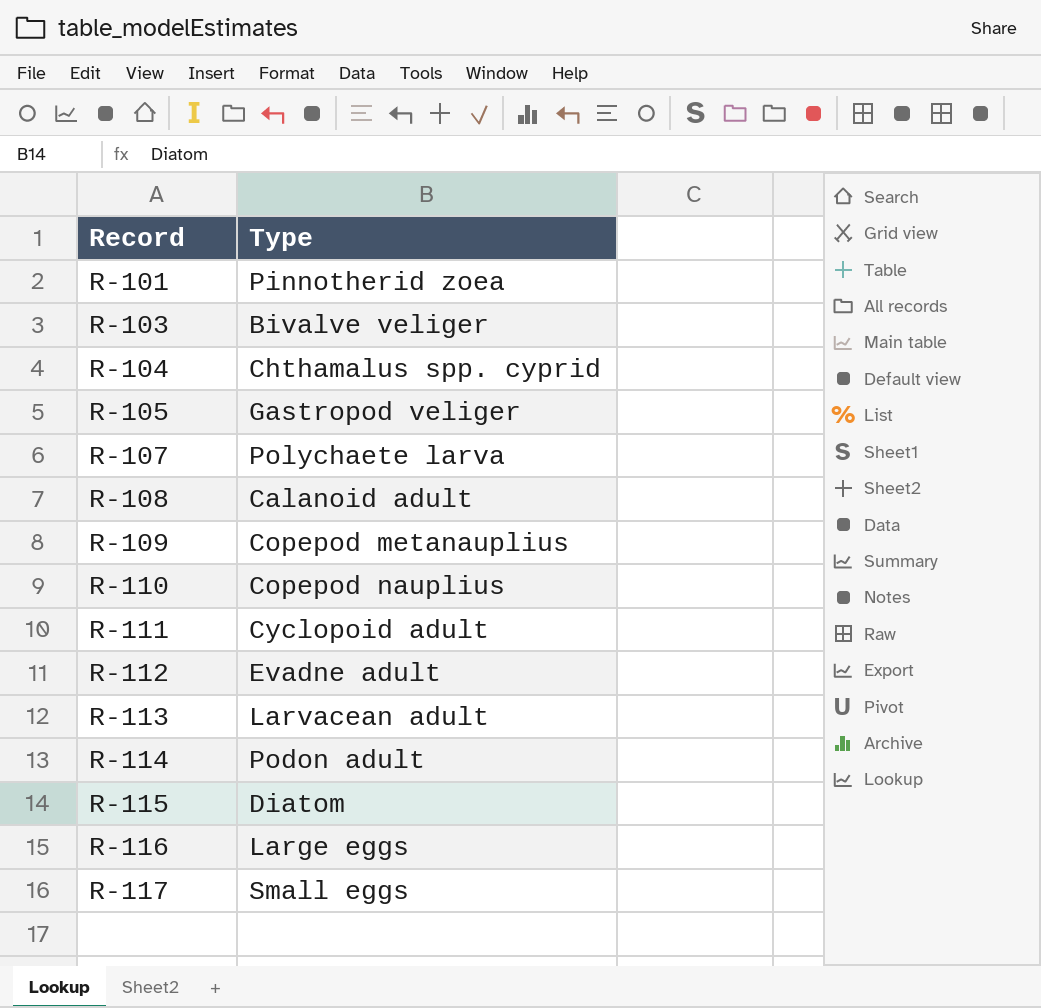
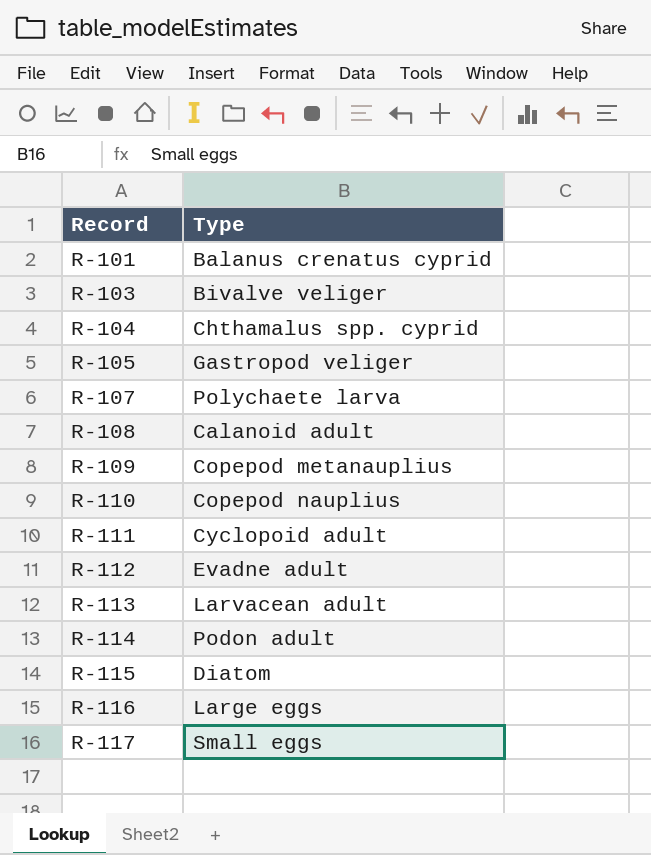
R-101 | Type: Pinnotherid zoea -> Balanus crenatus cyprid

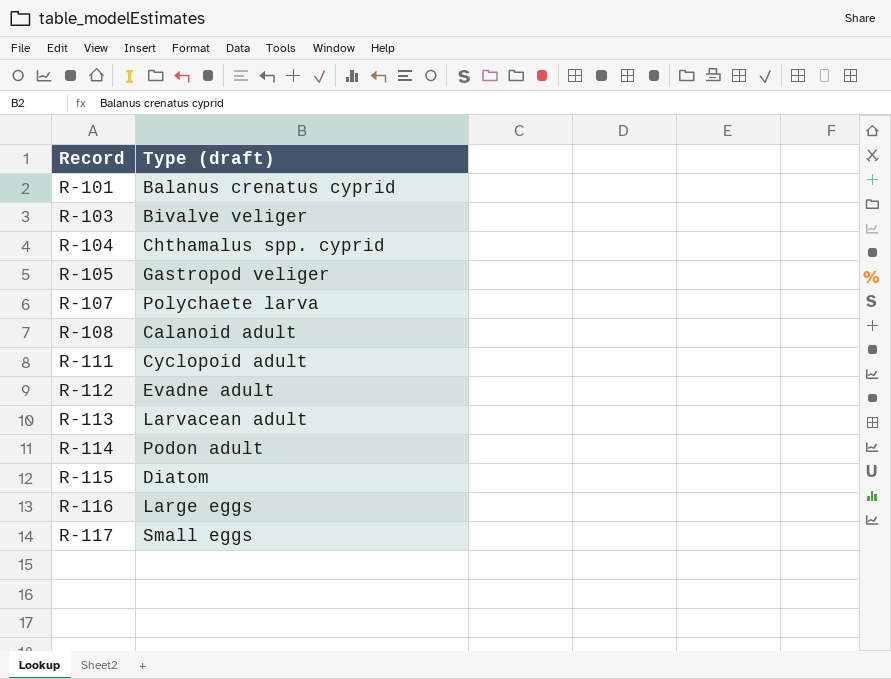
column name: Type -> Type (draft)
row R-109: Copepod metanauplius -> none
row R-110: Copepod nauplius -> none

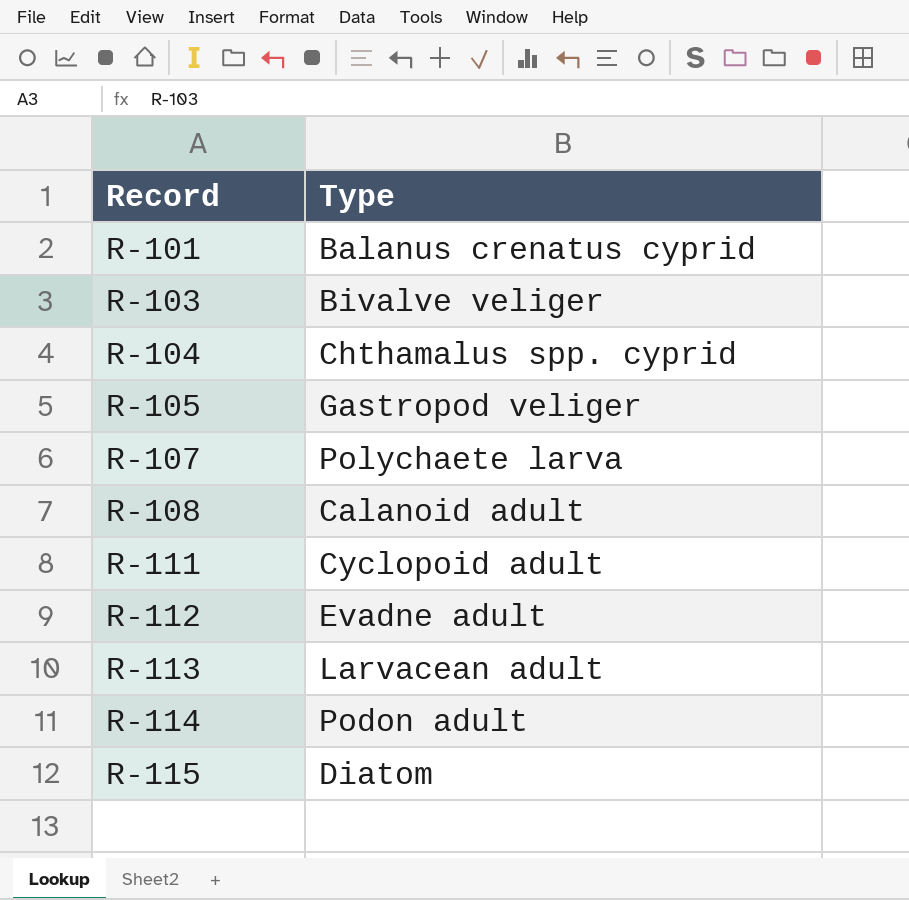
column name: Type (draft) -> Type
row R-116: Large eggs -> none
row R-117: Small eggs -> none

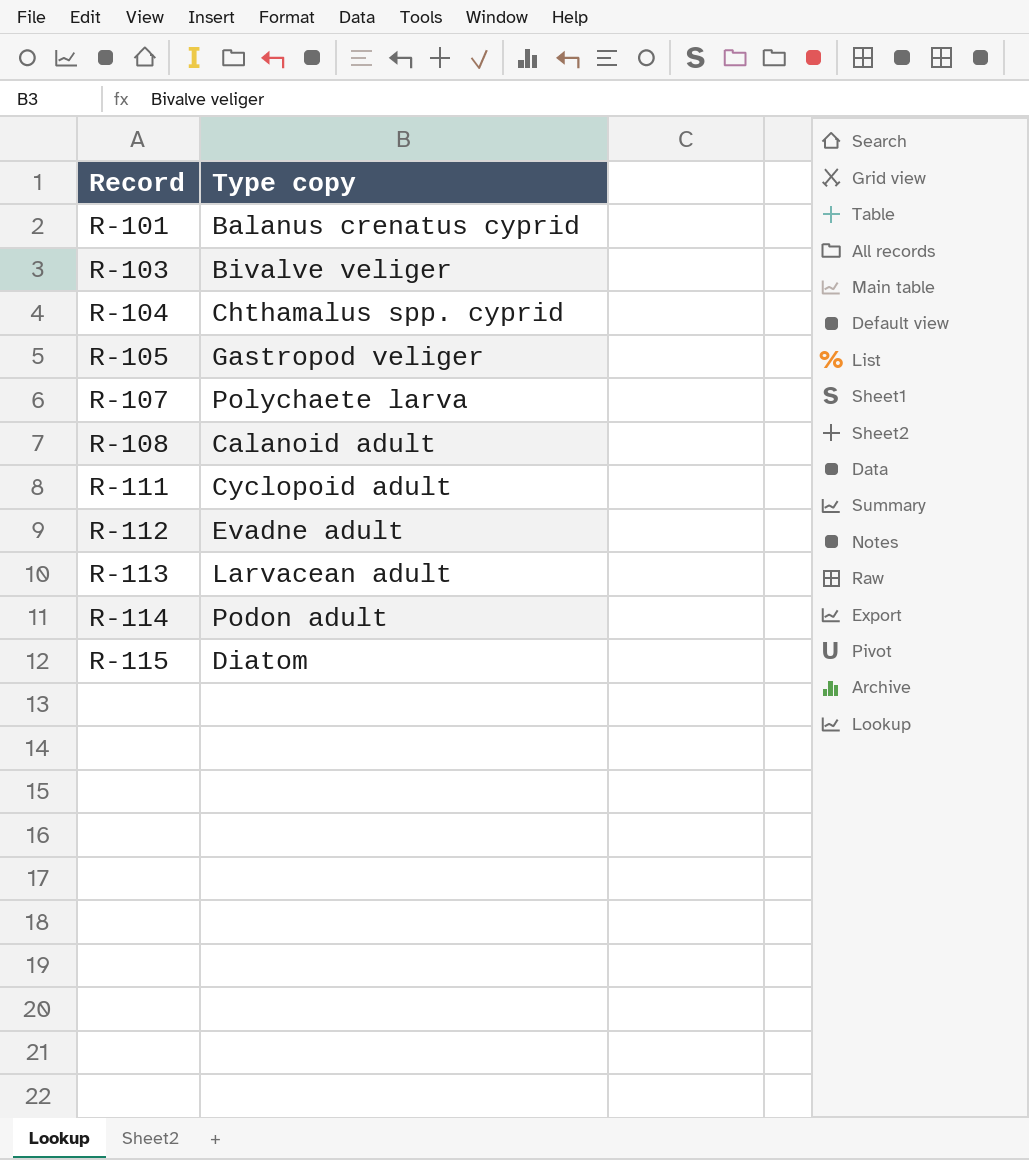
column name: Type -> Type copy

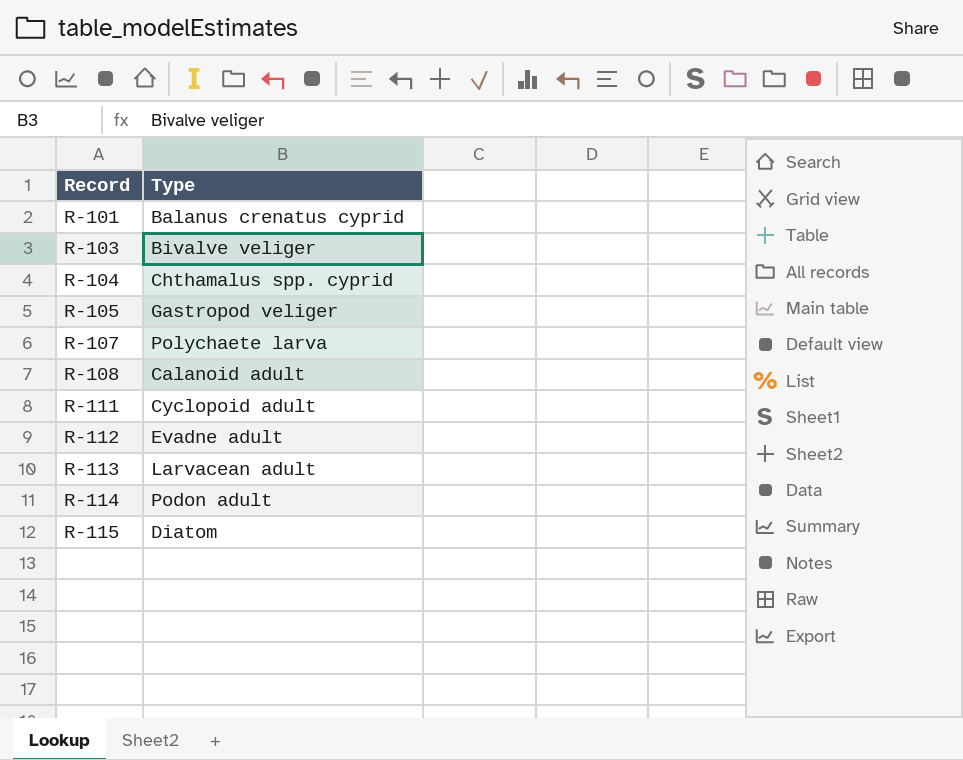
column name: Type copy -> Type

